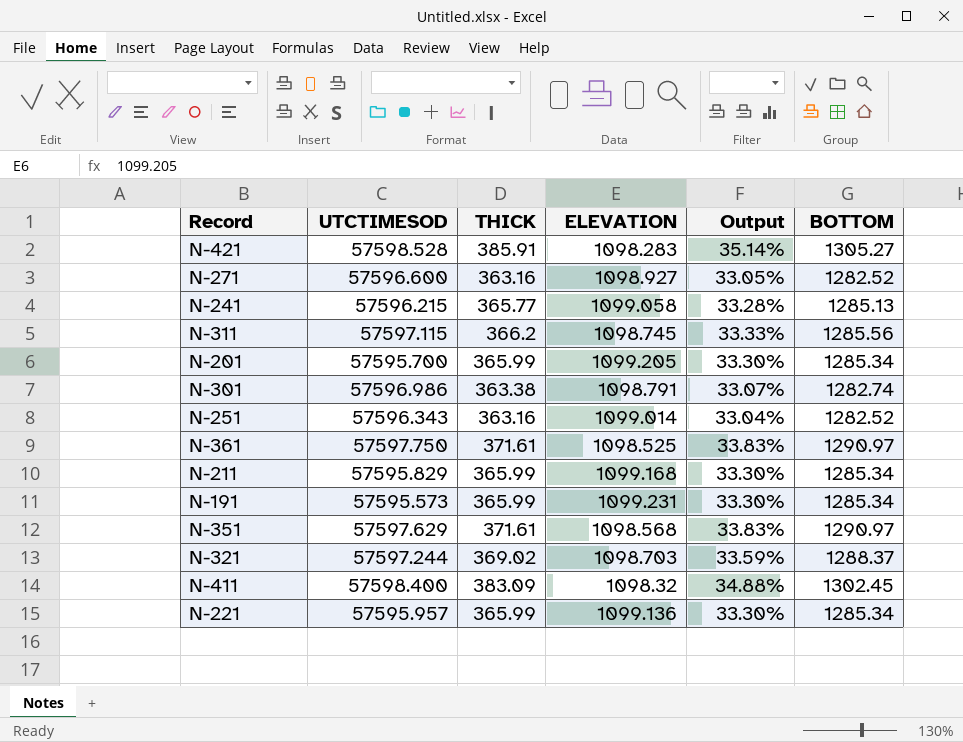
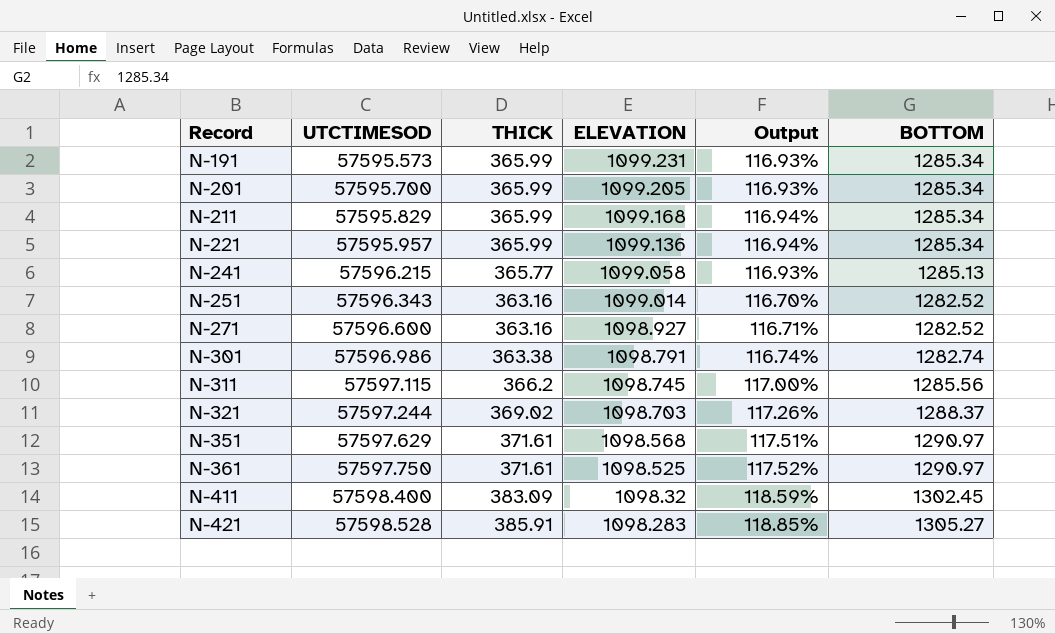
row order: none -> Record ascending
column Output | formula: [THICK] / [ELEVATION] -> [BOTTOM] / [ELEVATION]

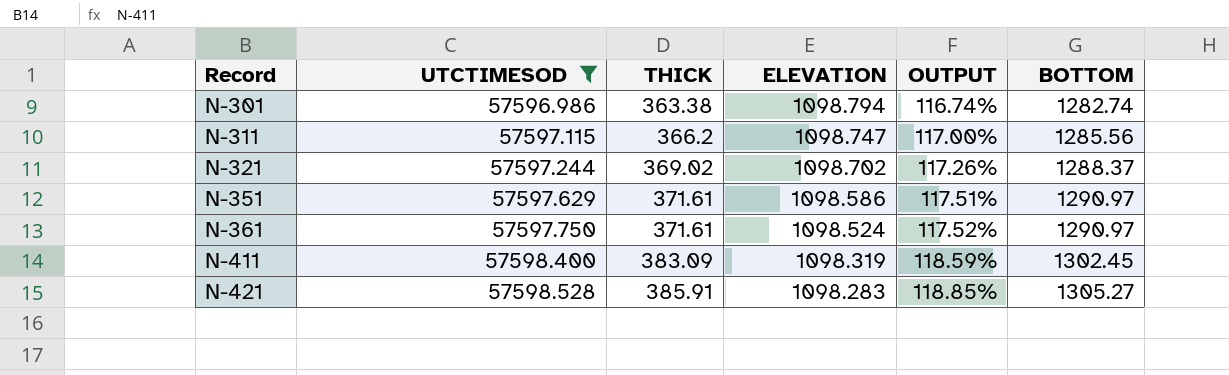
filter: none -> UTCTIMESOD >= 57596.986
column name: Output -> OUTPUT
N-301 | ELEVATION: 1098.791 -> 1098.794
N-311 | ELEVATION: 1098.745 -> 1098.747
N-321 | ELEVATION: 1098.703 -> 1098.702
N-351 | ELEVATION: 1098.568 -> 1098.586
N-361 | ELEVATION: 1098.525 -> 1098.524
N-411 | ELEVATION: 1098.32 -> 1098.319

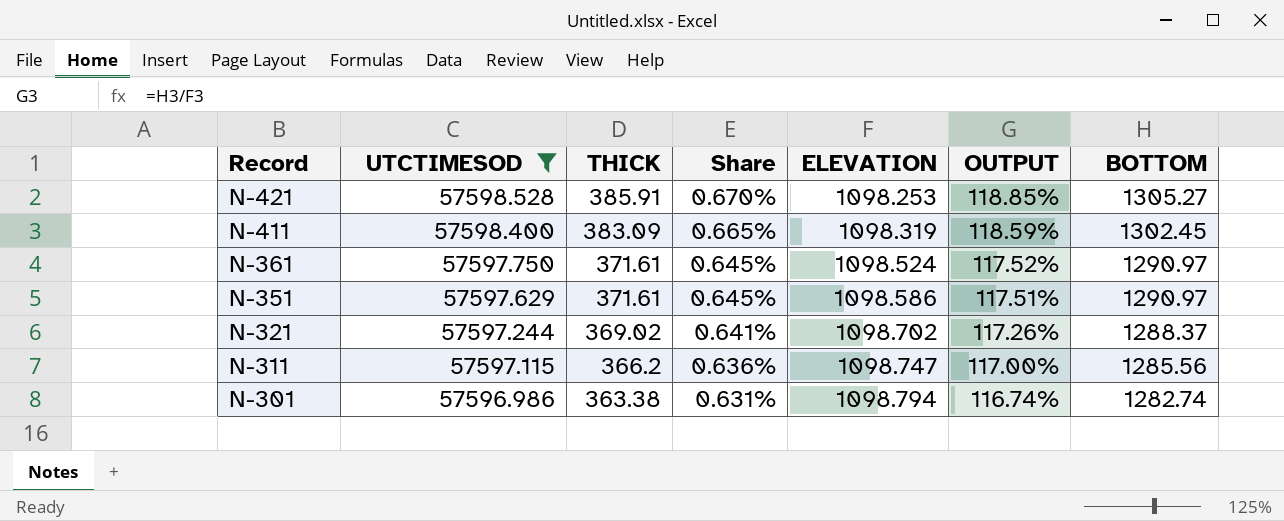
row order: Record ascending -> Record descending
column Share | formula: none -> [THICK] / [UTCTIMESOD]
N-421 | ELEVATION: 1098.283 -> 1098.253

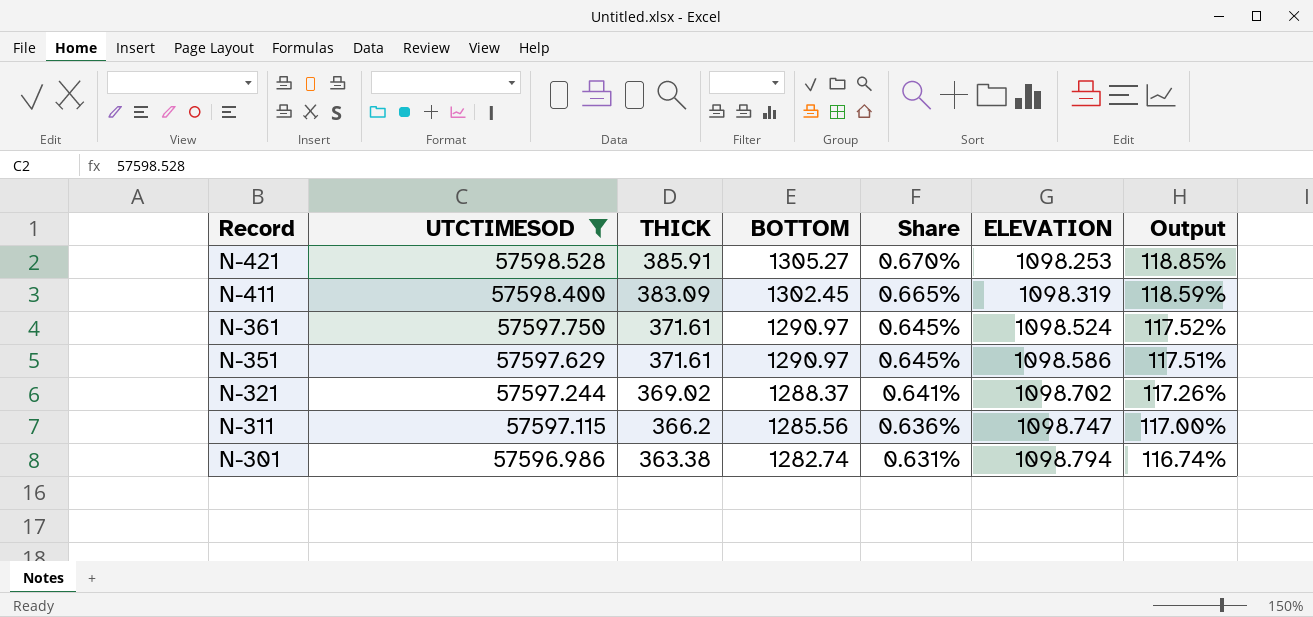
column BOTTOM | position: 7 -> 4
column name: OUTPUT -> Output

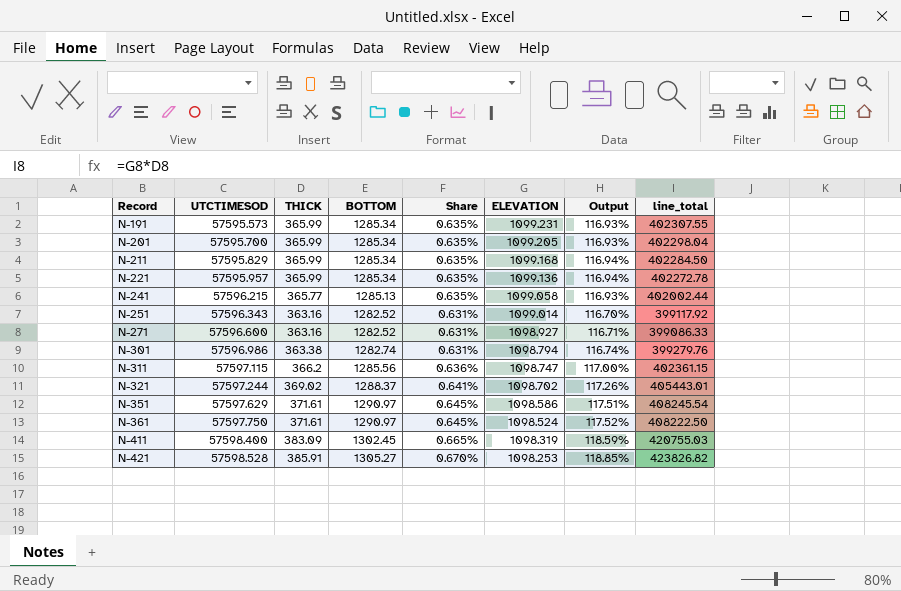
filter: UTCTIMESOD >= 57596.986 -> none
row order: Record descending -> Record ascending
column line_total | formula: none -> [THICK] * [ELEVATION]

